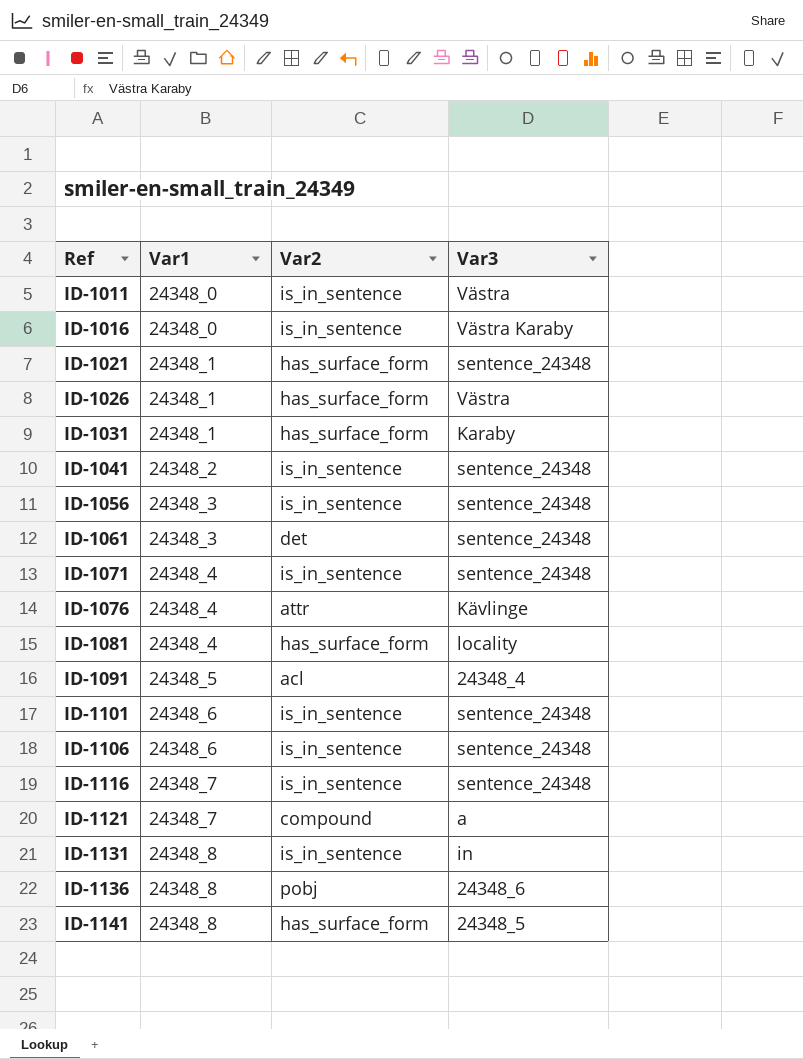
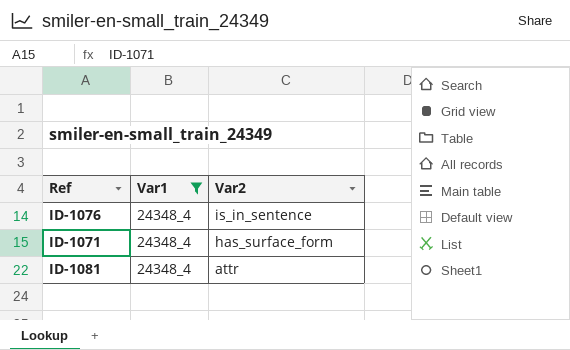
filter: none -> Var1 = 24348_4
row order: Ref ascending -> Var2 descending
column Var3 | position: 4 -> none
ID-1076 | Var2: attr -> is_in_sentence
ID-1071 | Var2: is_in_sentence -> has_surface_form
ID-1081 | Var2: has_surface_form -> attr

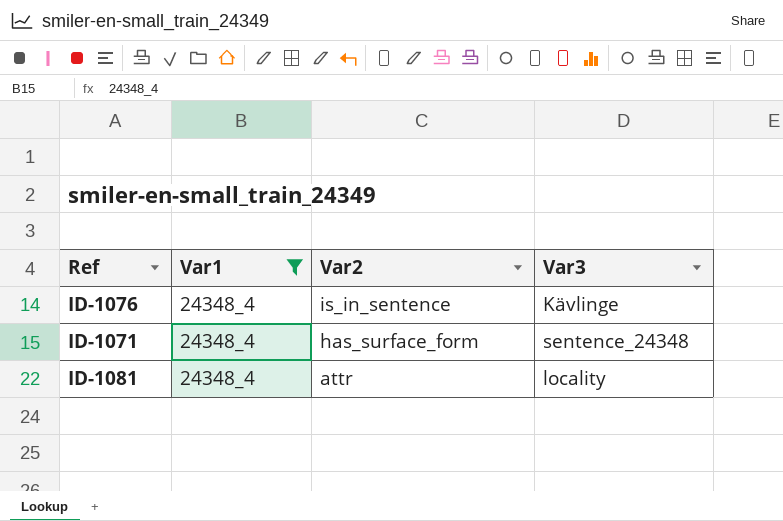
column Var3 | position: none -> 4

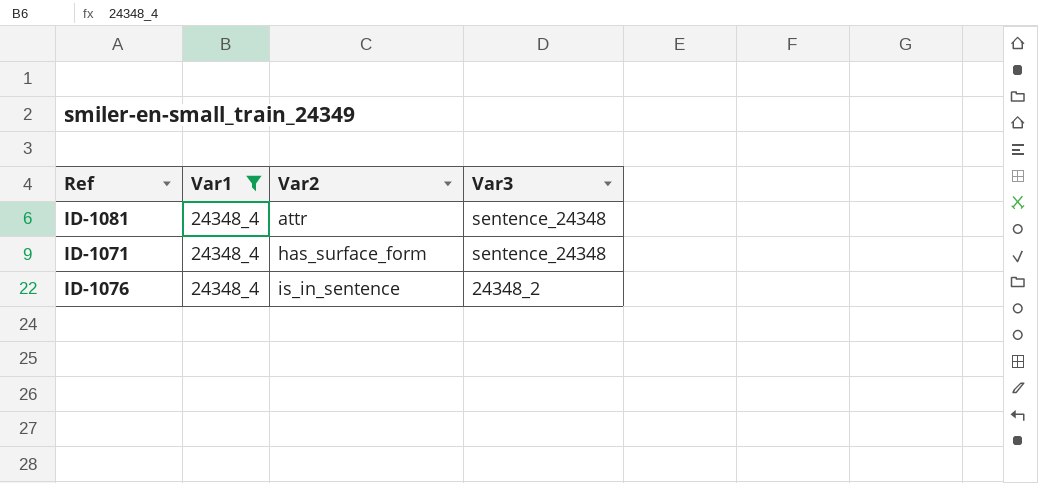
row order: Var2 descending -> Var2 ascending
ID-1081 | Var3: locality -> sentence_24348
ID-1076 | Var3: Kävlinge -> 24348_2

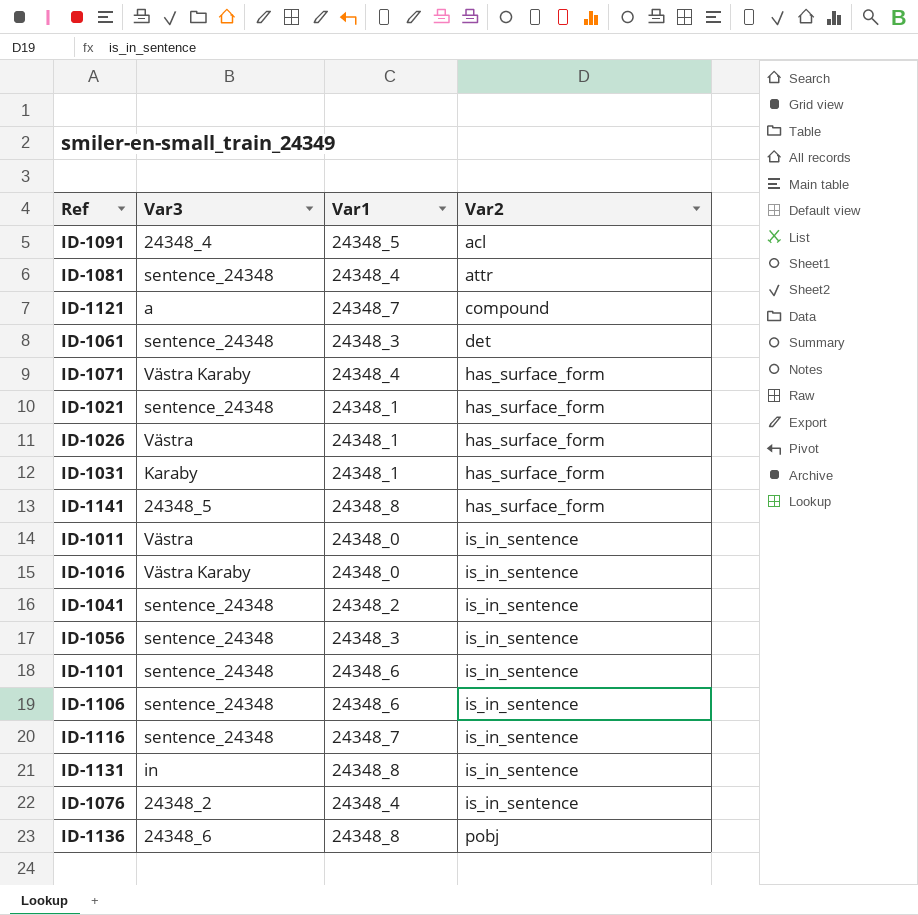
filter: Var1 = 24348_4 -> none
column Var3 | position: 4 -> 2
ID-1071 | Var3: sentence_24348 -> Västra Karaby

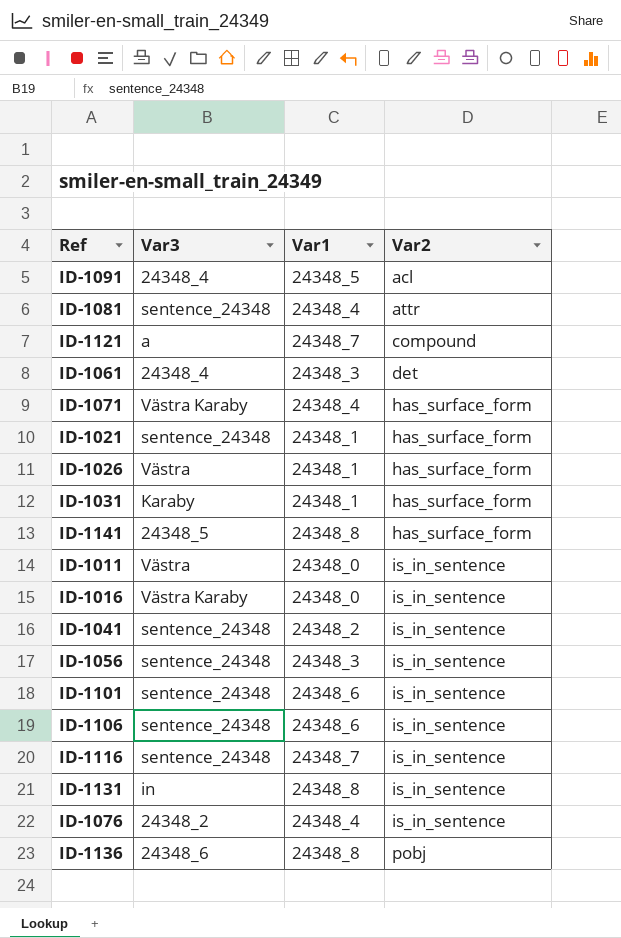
ID-1061 | Var3: sentence_24348 -> 24348_4

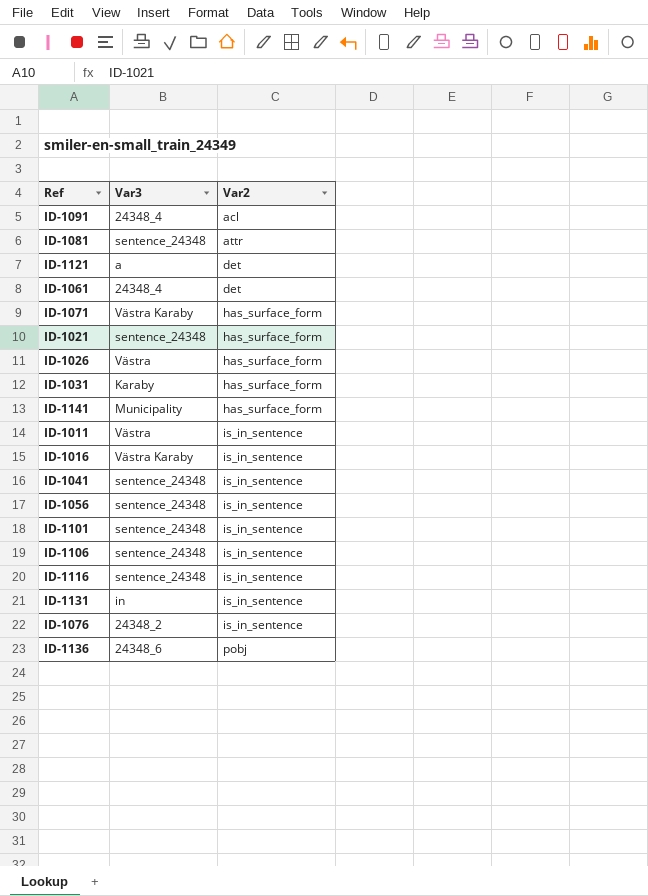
column Var1 | position: 3 -> none
ID-1121 | Var2: compound -> det
ID-1141 | Var3: 24348_5 -> Municipality

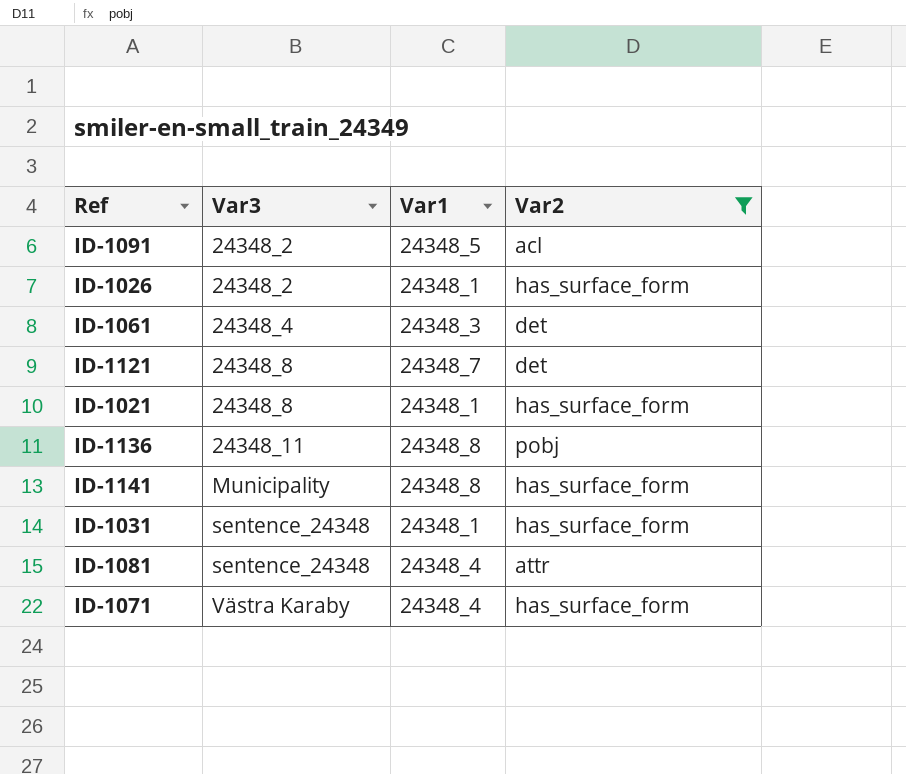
filter: none -> Var2 != is_in_sentence
row order: Var2 ascending -> Var3 ascending
column Var1 | position: none -> 3
ID-1091 | Var3: 24348_4 -> 24348_2
ID-1026 | Var3: Västra -> 24348_2
ID-1121 | Var3: a -> 24348_8
ID-1021 | Var3: sentence_24348 -> 24348_8
ID-1136 | Var3: 24348_6 -> 24348_11
ID-1031 | Var3: Karaby -> sentence_24348

